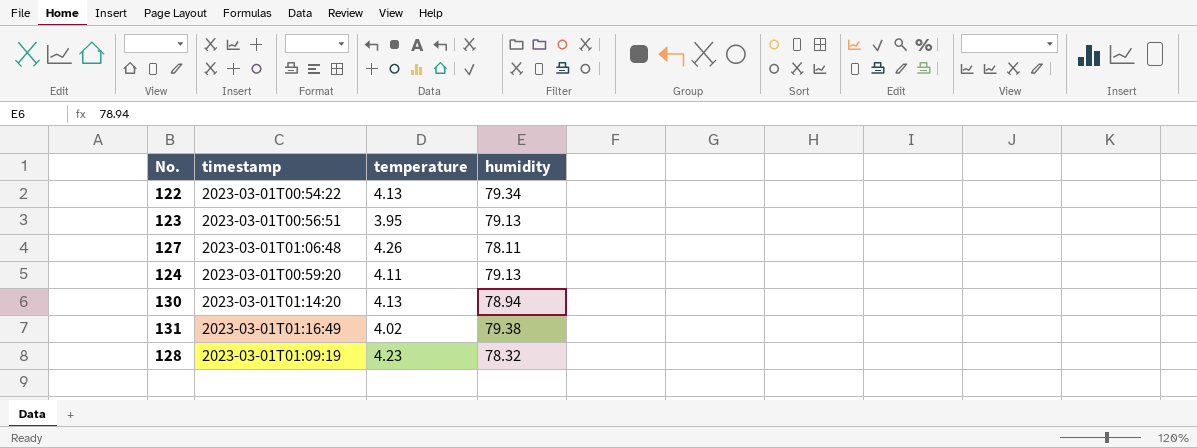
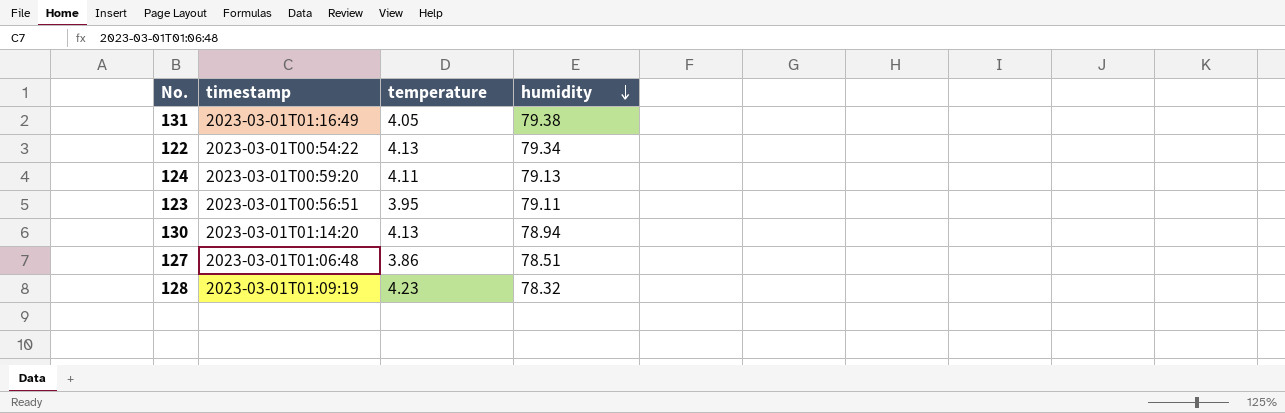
row order: none -> humidity descending
131 | temperature: 4.02 -> 4.05
123 | humidity: 79.13 -> 79.11
127 | temperature: 4.26 -> 3.86
127 | humidity: 78.11 -> 78.51

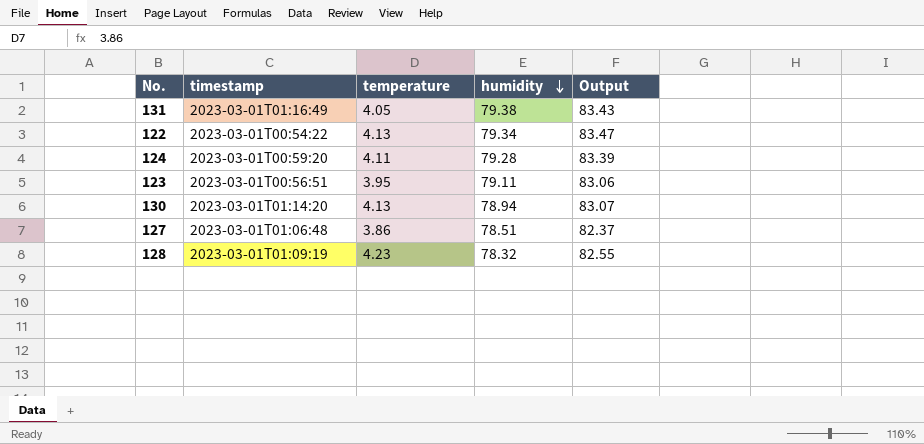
column Output | formula: none -> [temperature] + [humidity]
124 | humidity: 79.13 -> 79.28

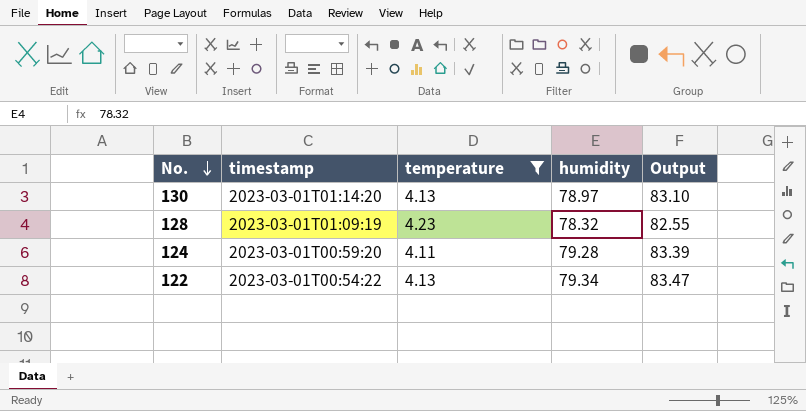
filter: none -> temperature >= 4.11
row order: humidity descending -> No. descending
130 | humidity: 78.94 -> 78.97
130 | Output: 83.07 -> 83.10

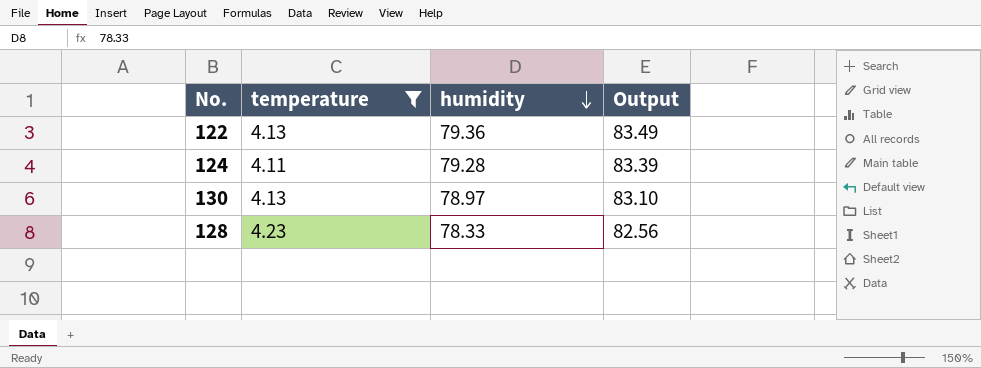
row order: No. descending -> humidity descending
column timestamp | position: 2 -> none
122 | humidity: 79.34 -> 79.36
122 | Output: 83.47 -> 83.49
128 | humidity: 78.32 -> 78.33
128 | Output: 82.55 -> 82.56

